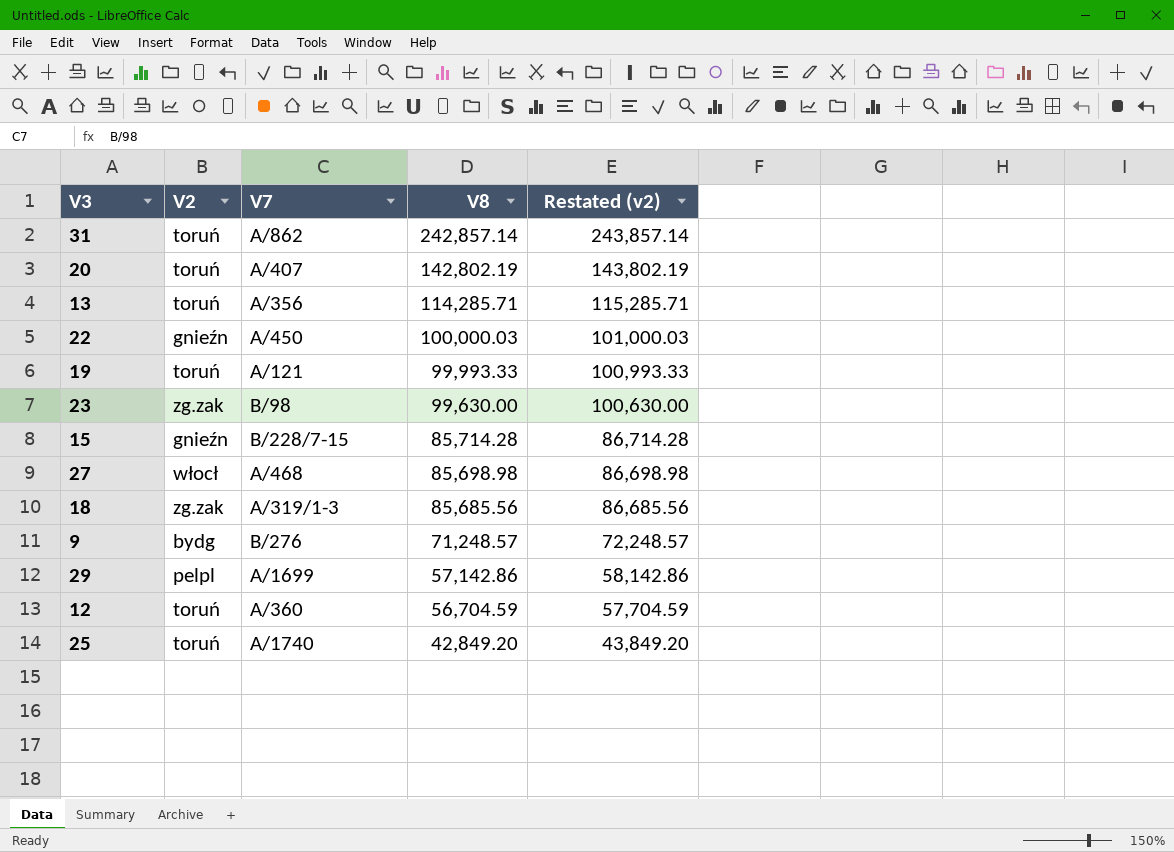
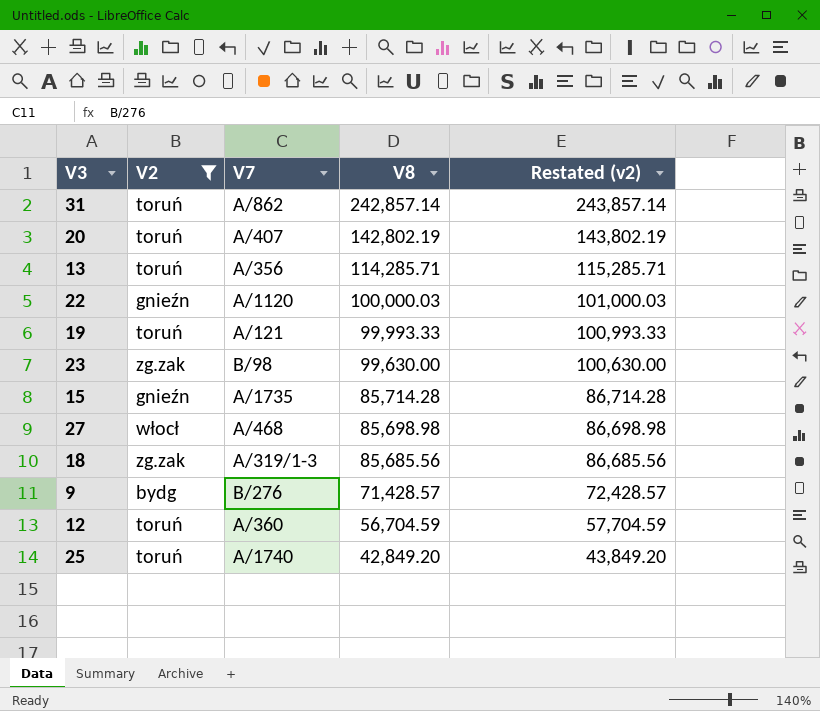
filter: none -> V2 != pelpl
22 | V7: A/450 -> A/1120
15 | V7: B/228/7-15 -> A/1735
9 | V8: 71,248.57 -> 71,428.57
9 | Restated (v2): 72,248.57 -> 72,428.57

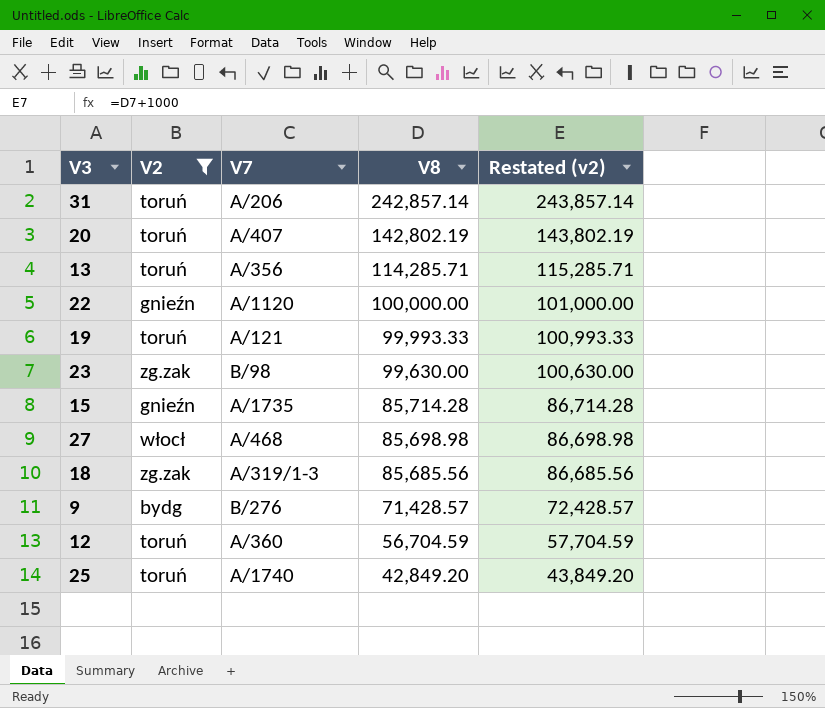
31 | V7: A/862 -> A/206
22 | V8: 100,000.03 -> 100,000.00
22 | Restated (v2): 101,000.03 -> 101,000.00

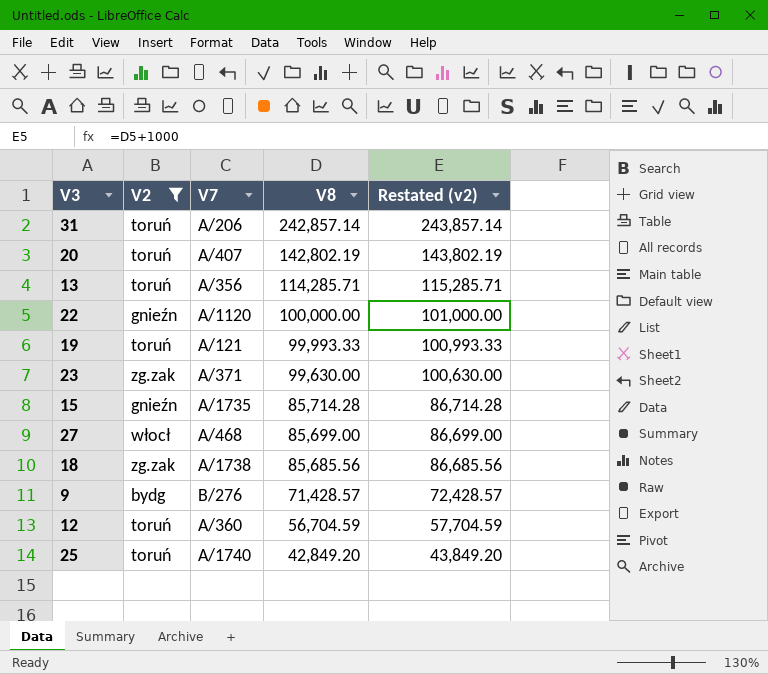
23 | V7: B/98 -> A/371
27 | V8: 85,698.98 -> 85,699.00
27 | Restated (v2): 86,698.98 -> 86,699.00
18 | V7: A/319/1-3 -> A/1738

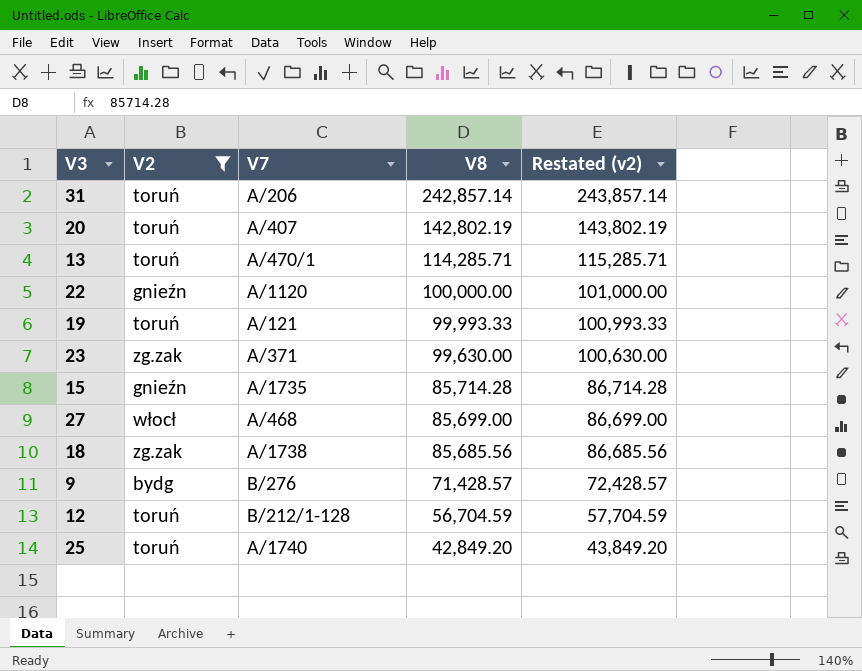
13 | V7: A/356 -> A/470/1
12 | V7: A/360 -> B/212/1-128

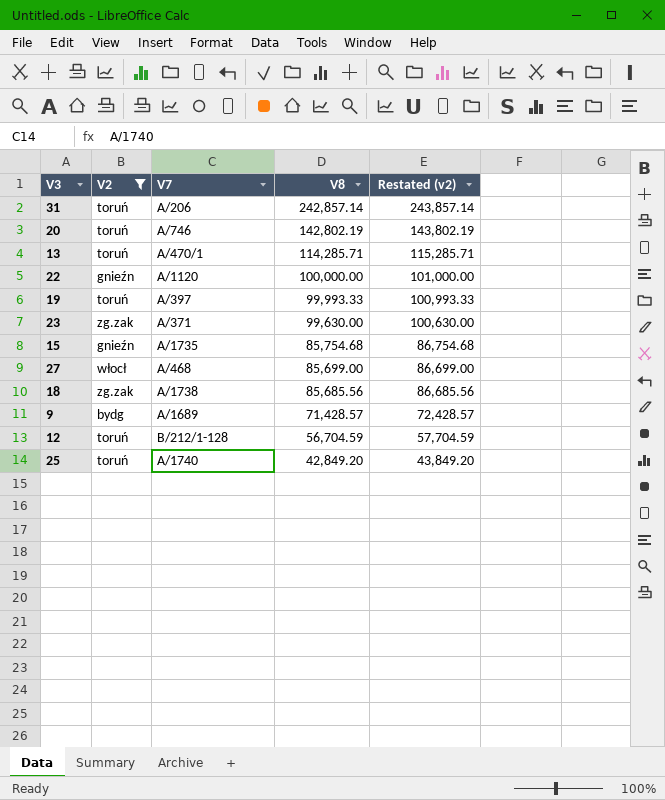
20 | V7: A/407 -> A/746
19 | V7: A/121 -> A/397
15 | V8: 85,714.28 -> 85,754.68
15 | Restated (v2): 86,714.28 -> 86,754.68
9 | V7: B/276 -> A/1689

